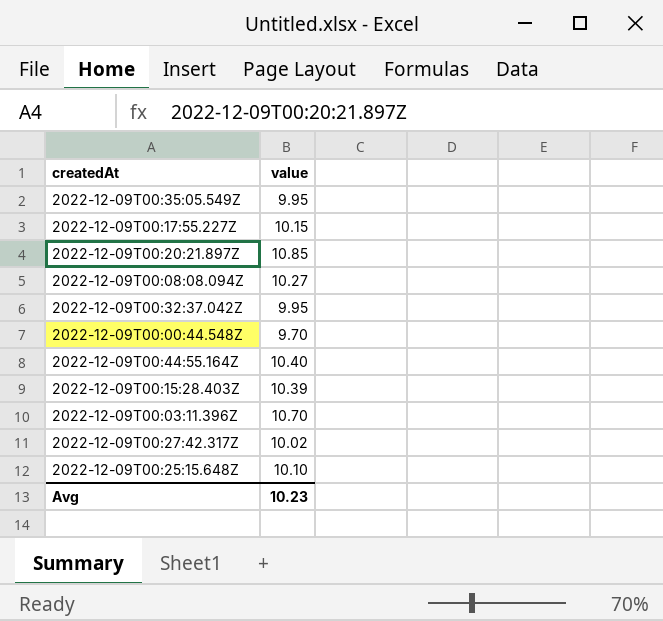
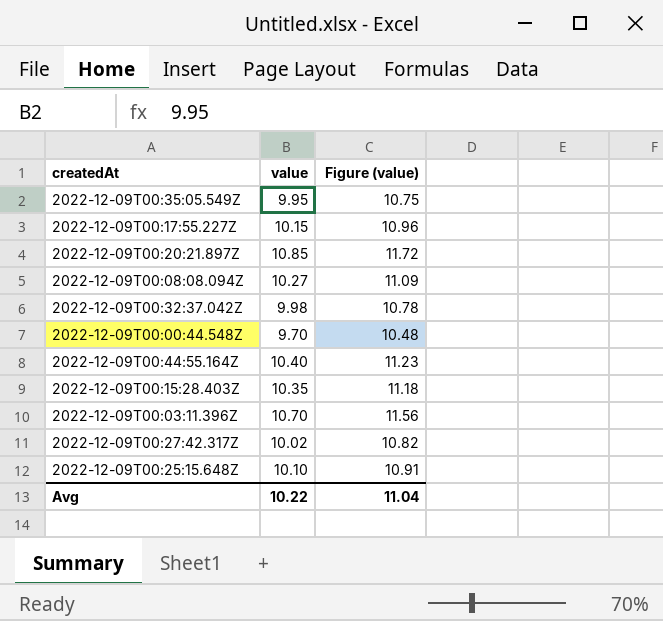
column Figure (value) | formula: none -> [value] * 1.08
2022-12-09T00:32:37.042Z | value: 9.95 -> 9.98
2022-12-09T00:15:28.403Z | value: 10.39 -> 10.35
Avg | value: 10.23 -> 10.22

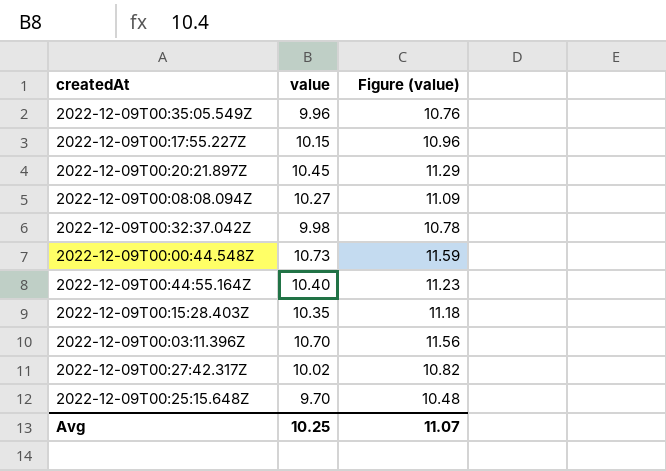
2022-12-09T00:35:05.549Z | value: 9.95 -> 9.96
2022-12-09T00:35:05.549Z | Figure (value): 10.75 -> 10.76
2022-12-09T00:20:21.897Z | value: 10.85 -> 10.45
2022-12-09T00:20:21.897Z | Figure (value): 11.72 -> 11.29
2022-12-09T00:00:44.548Z | value: 9.70 -> 10.73
2022-12-09T00:00:44.548Z | Figure (value): 10.48 -> 11.59
2022-12-09T00:25:15.648Z | value: 10.10 -> 9.70
2022-12-09T00:25:15.648Z | Figure (value): 10.91 -> 10.48
Avg | value: 10.22 -> 10.25
Avg | Figure (value): 11.04 -> 11.07

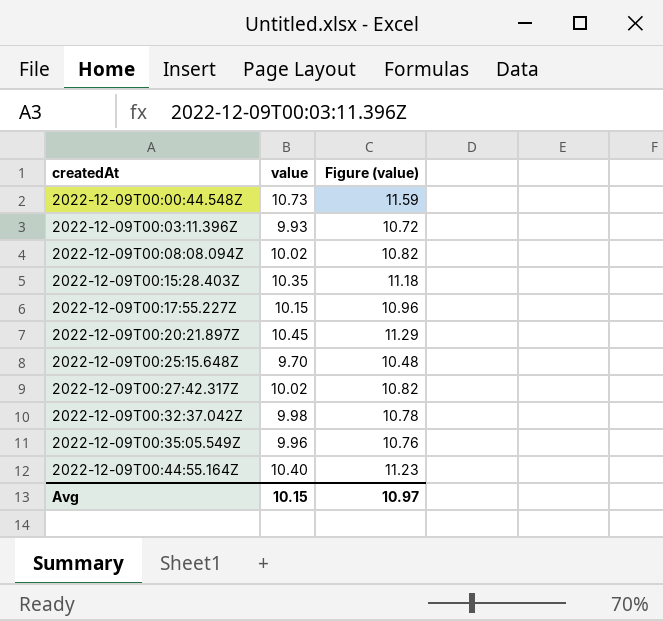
row order: none -> createdAt ascending
2022-12-09T00:03:11.396Z | value: 10.70 -> 9.93
2022-12-09T00:03:11.396Z | Figure (value): 11.56 -> 10.72
2022-12-09T00:08:08.094Z | value: 10.27 -> 10.02
2022-12-09T00:08:08.094Z | Figure (value): 11.09 -> 10.82
Avg | value: 10.25 -> 10.15
Avg | Figure (value): 11.07 -> 10.97

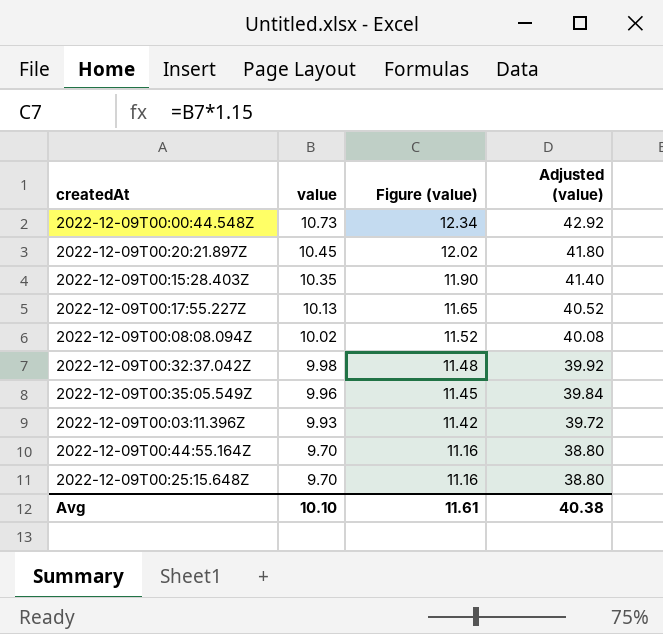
row order: createdAt ascending -> value descending
column Figure (value) | formula: [value] * 1.08 -> [value] * 1.15
column Adjusted (value) | formula: none -> [value] * 4
row 2022-12-09T00:27:42.317Z: 10.02 | 10.82 -> none
2022-12-09T00:17:55.227Z | value: 10.15 -> 10.13
2022-12-09T00:44:55.164Z | value: 10.40 -> 9.70
Avg | value: 10.15 -> 10.10
Avg | Figure (value): 10.97 -> 11.61

